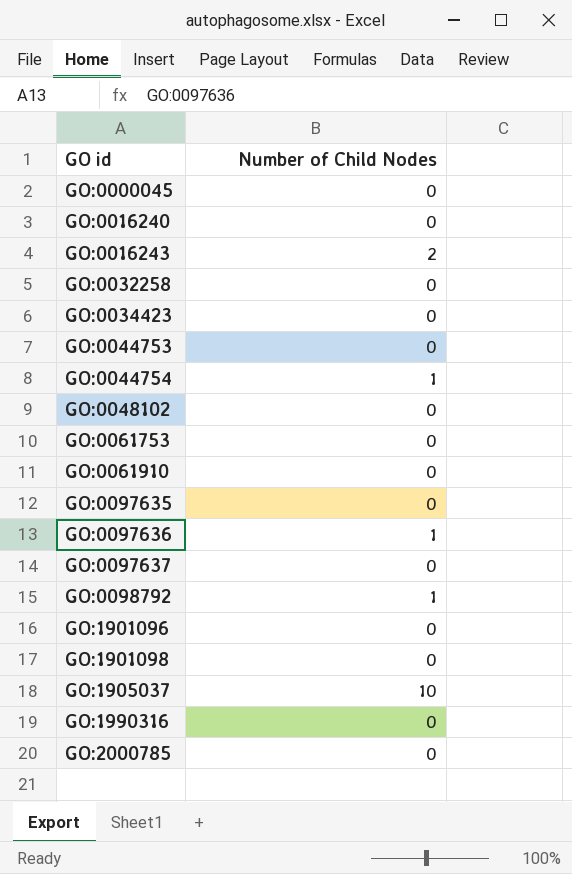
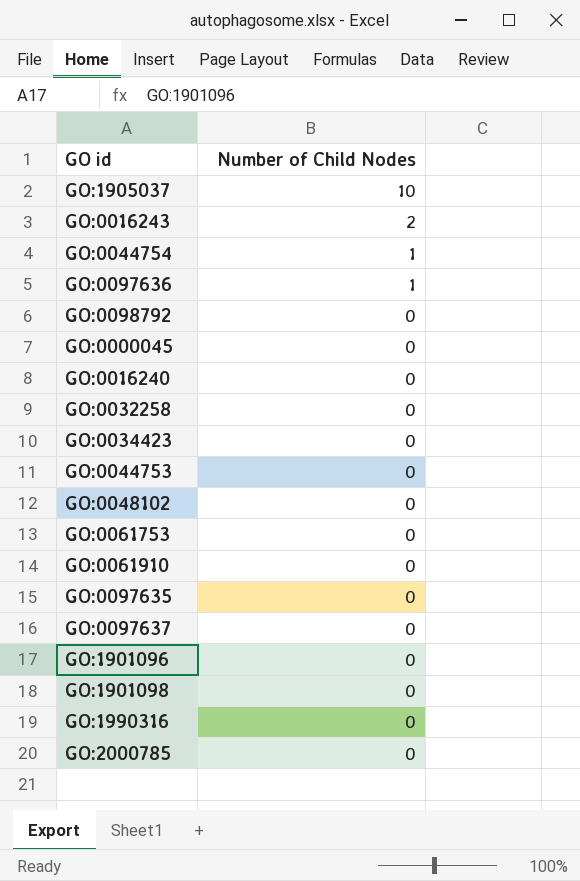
row order: GO id ascending -> Number of Child Nodes descending
GO:0098792 | Number of Child Nodes: 1 -> 0

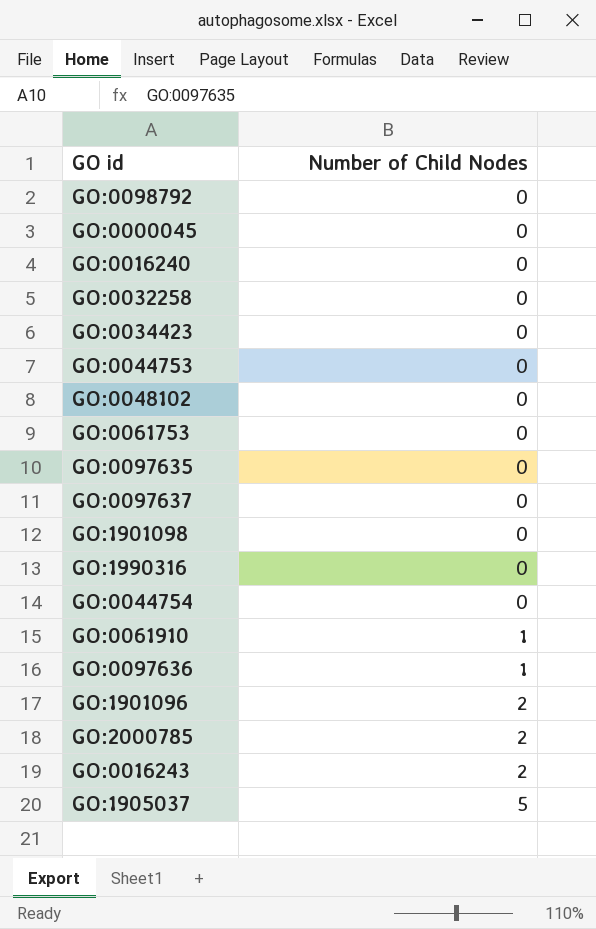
row order: Number of Child Nodes descending -> Number of Child Nodes ascending
GO:0044754 | Number of Child Nodes: 1 -> 0
GO:0061910 | Number of Child Nodes: 0 -> 1
GO:1901096 | Number of Child Nodes: 0 -> 2
GO:2000785 | Number of Child Nodes: 0 -> 2
GO:1905037 | Number of Child Nodes: 10 -> 5

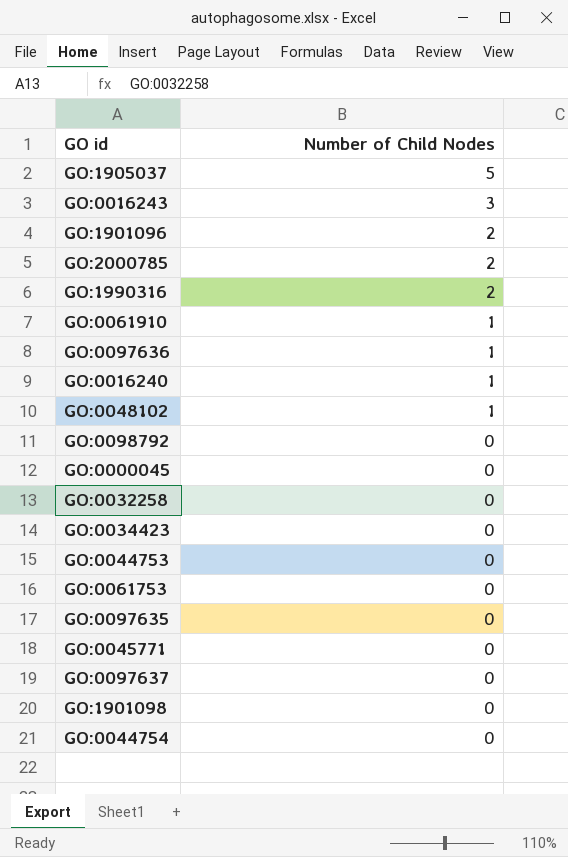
row order: Number of Child Nodes ascending -> Number of Child Nodes descending
GO:0016243 | Number of Child Nodes: 2 -> 3
GO:1990316 | Number of Child Nodes: 0 -> 2
GO:0016240 | Number of Child Nodes: 0 -> 1
GO:0048102 | Number of Child Nodes: 0 -> 1
row GO:0045771: none -> 0

